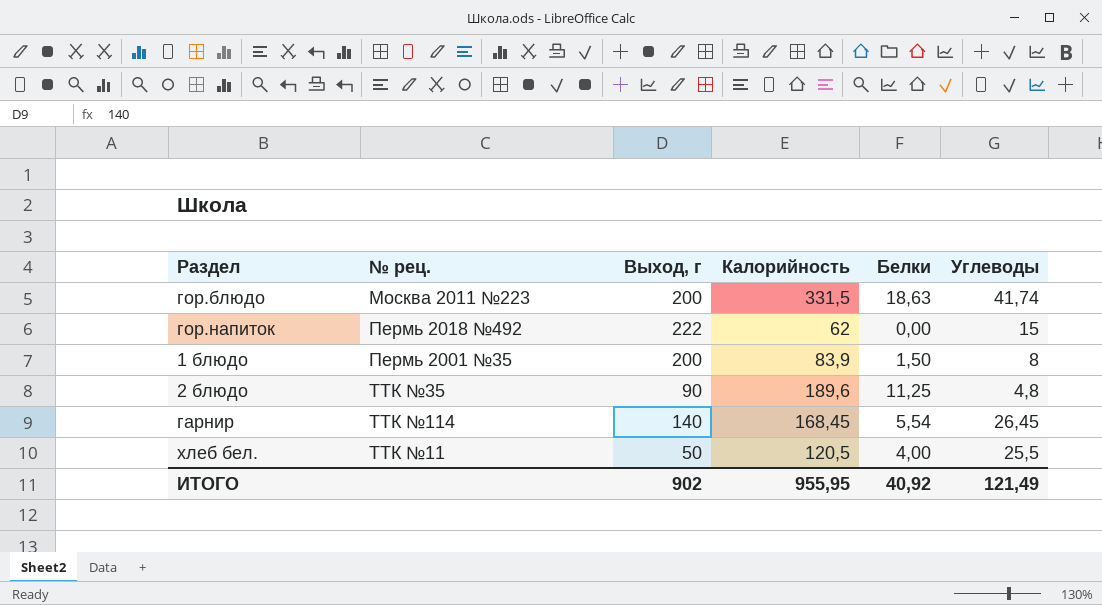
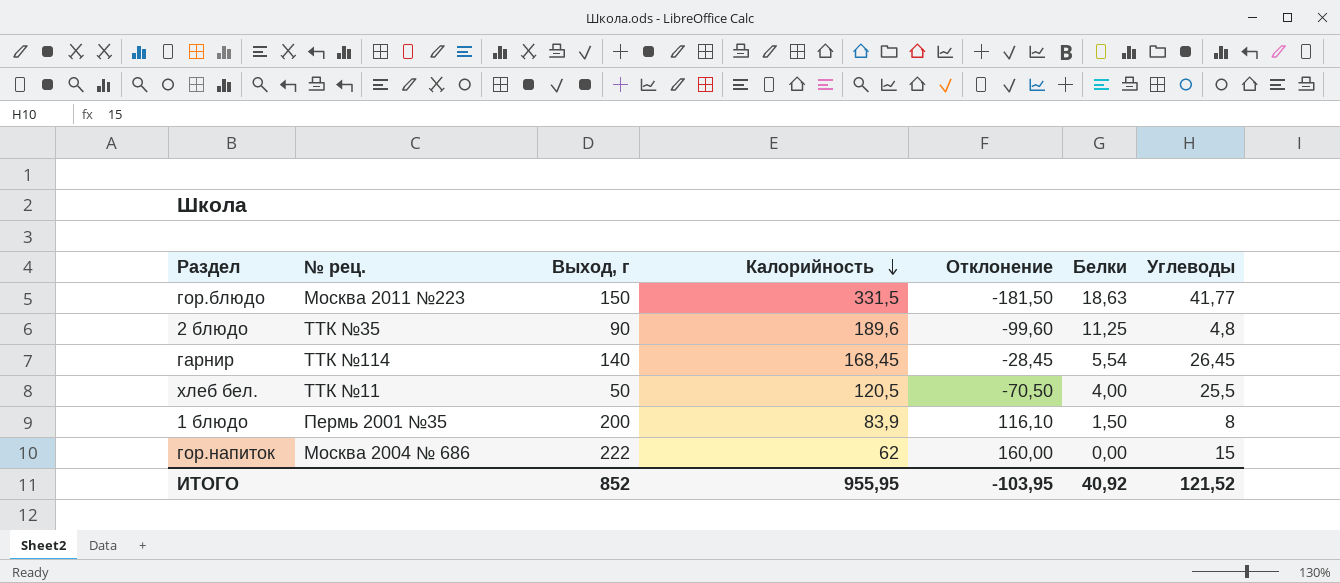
row order: none -> Калорийность descending
column Отклонение | formula: none -> [Выход, г] - [Калорийность]
гор.блюдо | Выход, г: 200 -> 150
гор.блюдо | Углеводы: 41,74 -> 41,77
гор.напиток | № рец.: Пермь 2018 №492 -> Москва 2004 № 686
ИТОГО | Выход, г: 902 -> 852
ИТОГО | Углеводы: 121,49 -> 121,52

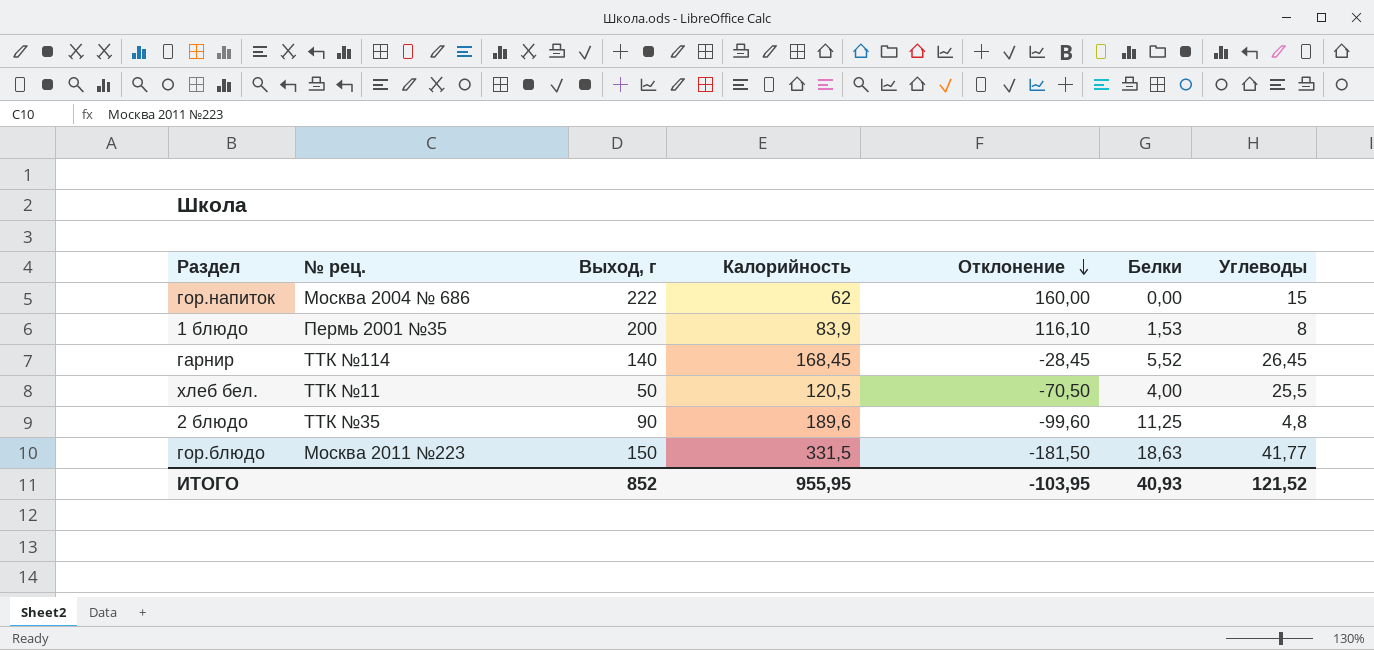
row order: Калорийность descending -> Отклонение descending
1 блюдо | Белки: 1,50 -> 1,53
гарнир | Белки: 5,54 -> 5,52
ИТОГО | Белки: 40,92 -> 40,93

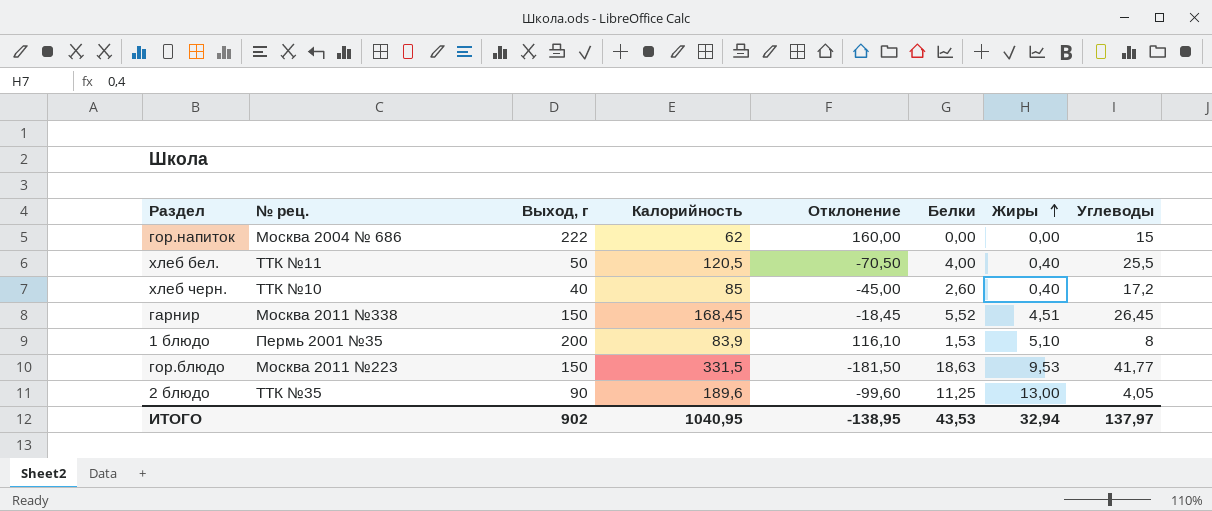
row order: Отклонение descending -> Жиры ascending
column Жиры | position: none -> 7
row хлеб черн.: none -> ТТК №10 | 40 | 85 | -45,00 | 2,60 | 0,40 | 17,2
гарнир | № рец.: ТТК №114 -> Москва 2011 №338
гарнир | Выход, г: 140 -> 150
гарнир | Отклонение: -28,45 -> -18,45
2 блюдо | Углеводы: 4,8 -> 4,05
ИТОГО | Выход, г: 852 -> 902
ИТОГО | Калорийность: 955,95 -> 1040,95
ИТОГО | Отклонение: -103,95 -> -138,95
ИТОГО | Белки: 40,93 -> 43,53
ИТОГО | Углеводы: 121,52 -> 137,97

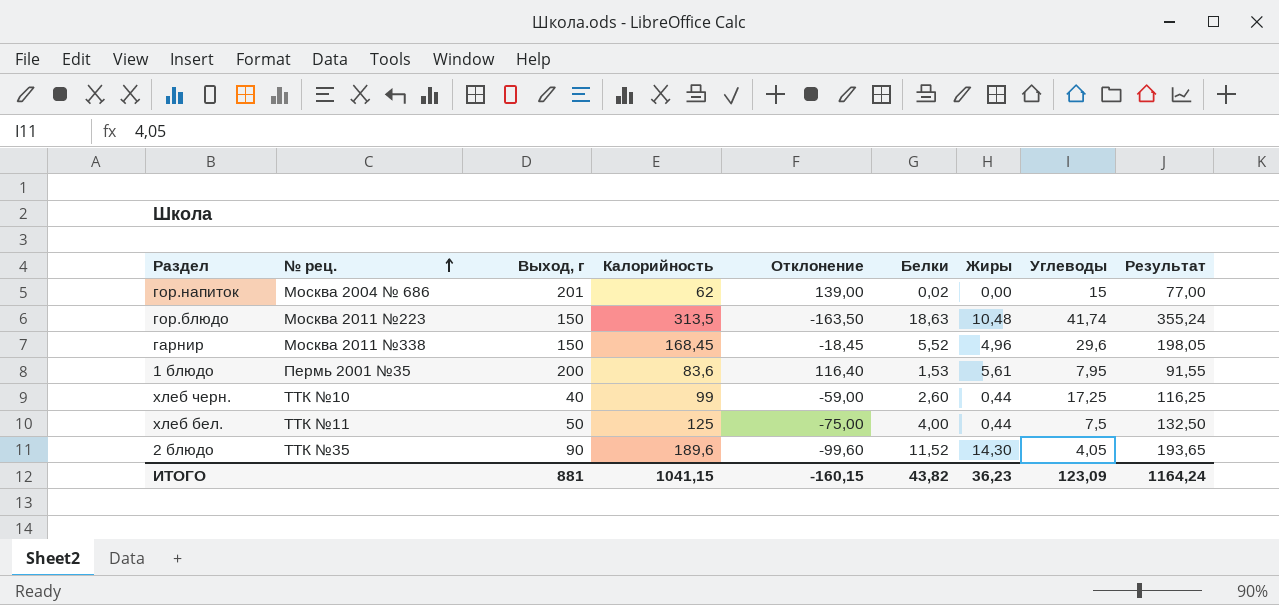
row order: Жиры ascending -> № рец. ascending
column Результат | formula: none -> [Калорийность] + [Углеводы]
гор.напиток | Выход, г: 222 -> 201
гор.напиток | Отклонение: 160,00 -> 139,00
гор.напиток | Белки: 0,00 -> 0,02
гор.блюдо | Калорийность: 331,5 -> 313,5
гор.блюдо | Отклонение: -181,50 -> -163,50
гор.блюдо | Жиры: 9,53 -> 10,48
гор.блюдо | Углеводы: 41,77 -> 41,74
гарнир | Жиры: 4,51 -> 4,96
гарнир | Углеводы: 26,45 -> 29,6
1 блюдо | Калорийность: 83,9 -> 83,6
1 блюдо | Отклонение: 116,10 -> 116,40
1 блюдо | Жиры: 5,10 -> 5,61
1 блюдо | Углеводы: 8 -> 7,95
хлеб черн. | Калорийность: 85 -> 99
хлеб черн. | Отклонение: -45,00 -> -59,00
хлеб черн. | Жиры: 0,40 -> 0,44
хлеб черн. | Углеводы: 17,2 -> 17,25
хлеб бел. | Калорийность: 120,5 -> 125
хлеб бел. | Отклонение: -70,50 -> -75,00
хлеб бел. | Жиры: 0,40 -> 0,44
хлеб бел. | Углеводы: 25,5 -> 7,5
2 блюдо | Белки: 11,25 -> 11,52
2 блюдо | Жиры: 13,00 -> 14,30
ИТОГО | Выход, г: 902 -> 881
ИТОГО | Калорийность: 1040,95 -> 1041,15
ИТОГО | Отклонение: -138,95 -> -160,15
ИТОГО | Белки: 43,53 -> 43,82
ИТОГО | Жиры: 32,94 -> 36,23
ИТОГО | Углеводы: 137,97 -> 123,09

